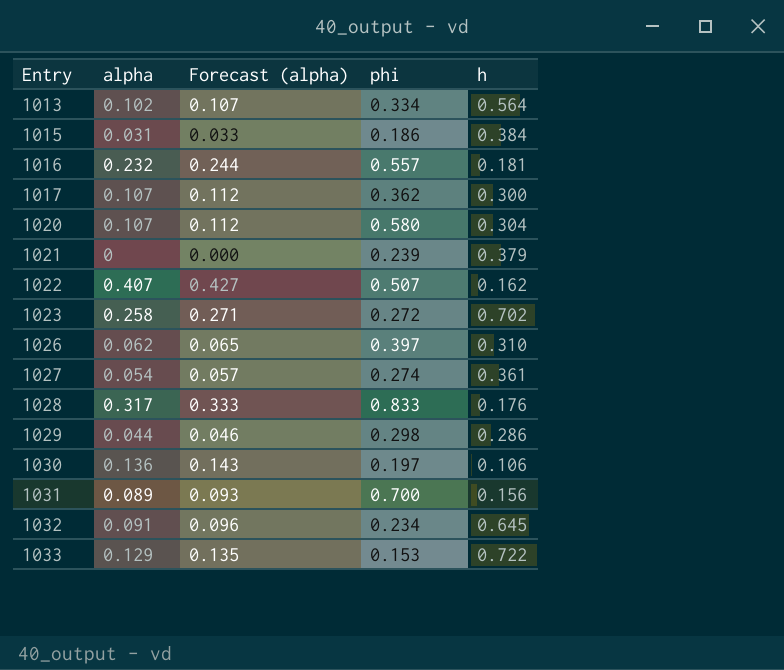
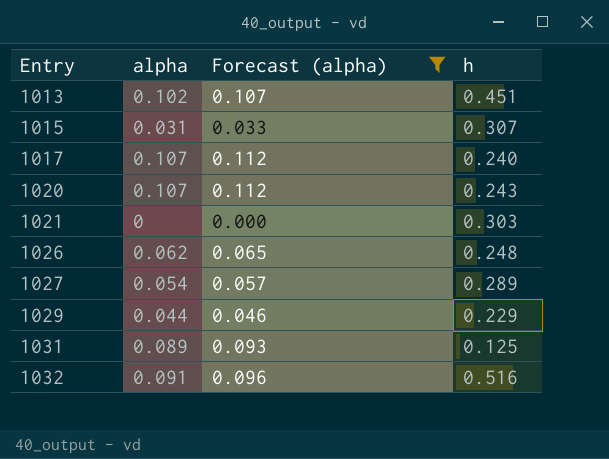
filter: none -> Forecast (alpha) <= 0.112
column phi | position: 4 -> none
1013 | h: 0.564 -> 0.451
1015 | h: 0.384 -> 0.307
1017 | h: 0.300 -> 0.240
1020 | h: 0.304 -> 0.243
1021 | h: 0.379 -> 0.303
1026 | h: 0.310 -> 0.248
1027 | h: 0.361 -> 0.289
1029 | h: 0.286 -> 0.229
1031 | h: 0.156 -> 0.125
1032 | h: 0.645 -> 0.516

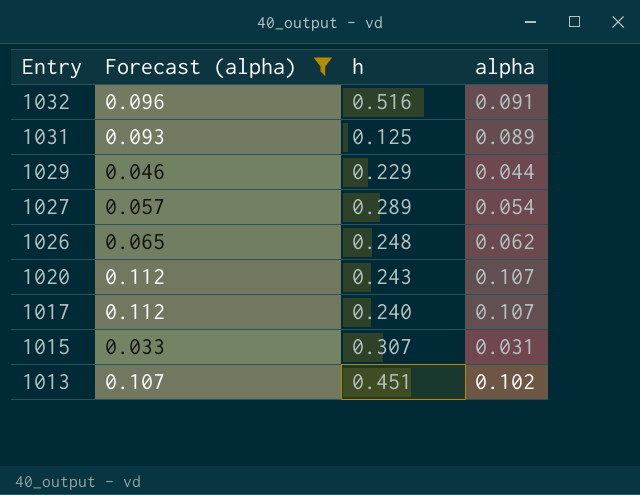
row order: Entry ascending -> Entry descending
column alpha | position: 2 -> 4
row 1021: 0 | 0.000 | 0.303 -> none

